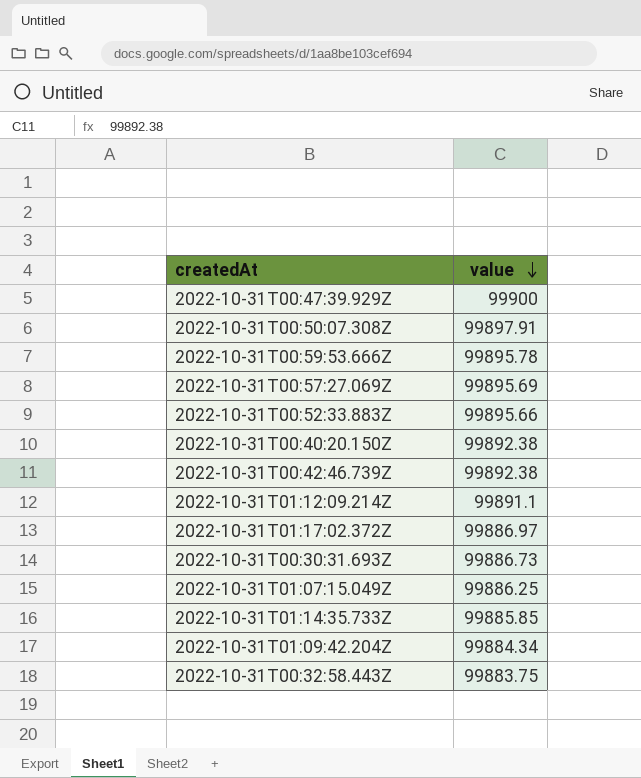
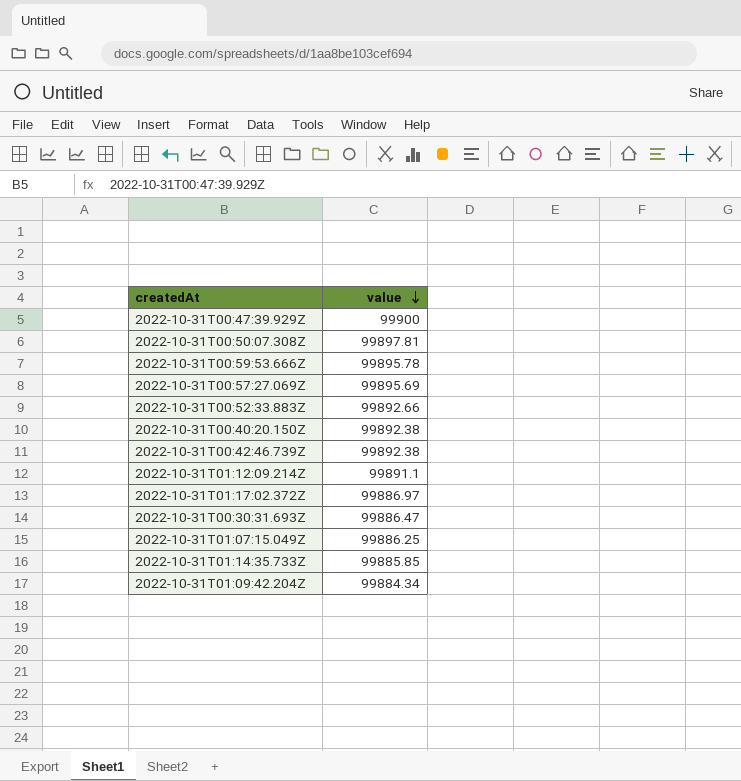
row 2022-10-31T00:32:58.443Z: 99883.75 -> none
2022-10-31T00:50:07.308Z | value: 99897.91 -> 99897.81
2022-10-31T00:52:33.883Z | value: 99895.66 -> 99892.66
2022-10-31T00:30:31.693Z | value: 99886.73 -> 99886.47

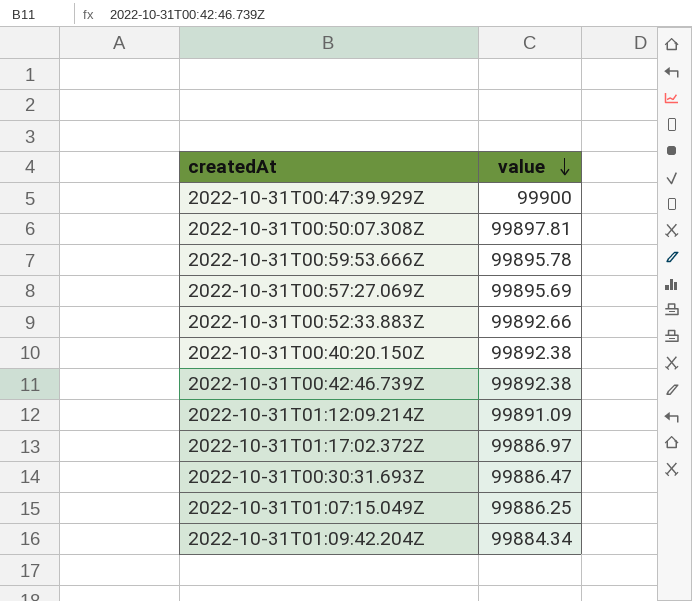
row 2022-10-31T01:14:35.733Z: 99885.85 -> none
2022-10-31T01:12:09.214Z | value: 99891.1 -> 99891.09

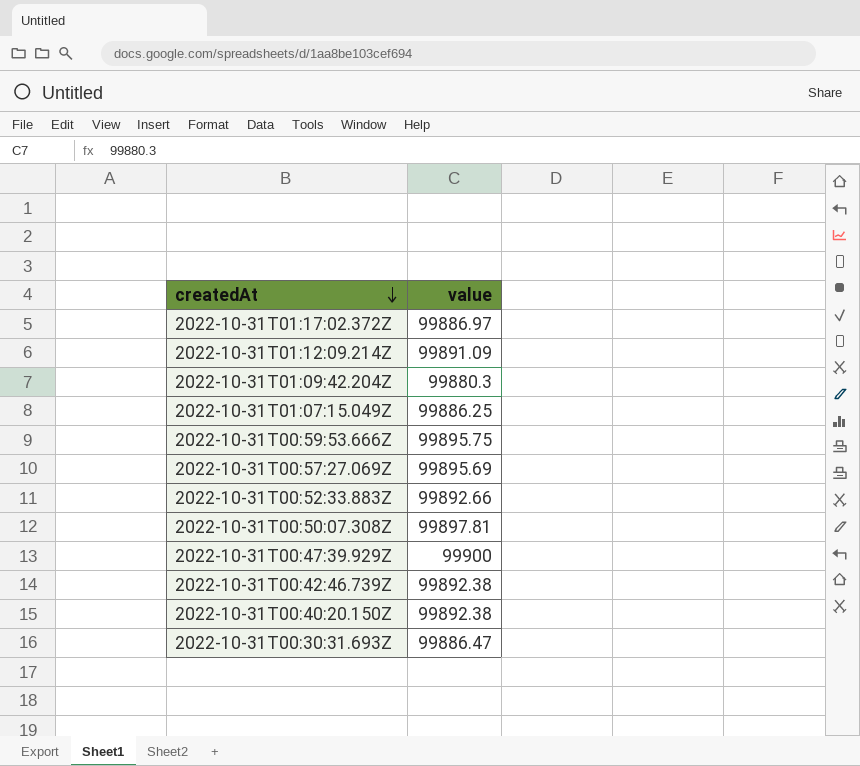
row order: value descending -> createdAt descending
2022-10-31T01:09:42.204Z | value: 99884.34 -> 99880.3
2022-10-31T00:59:53.666Z | value: 99895.78 -> 99895.75

